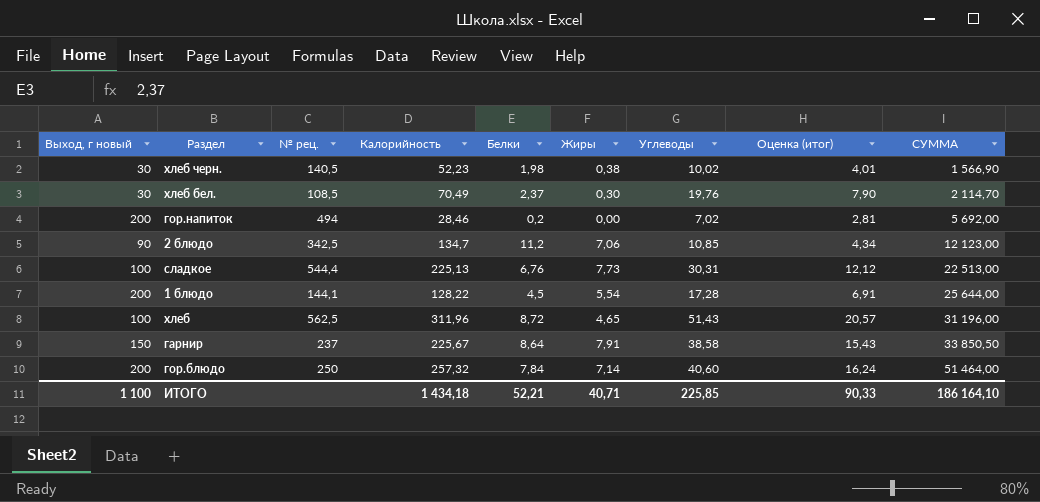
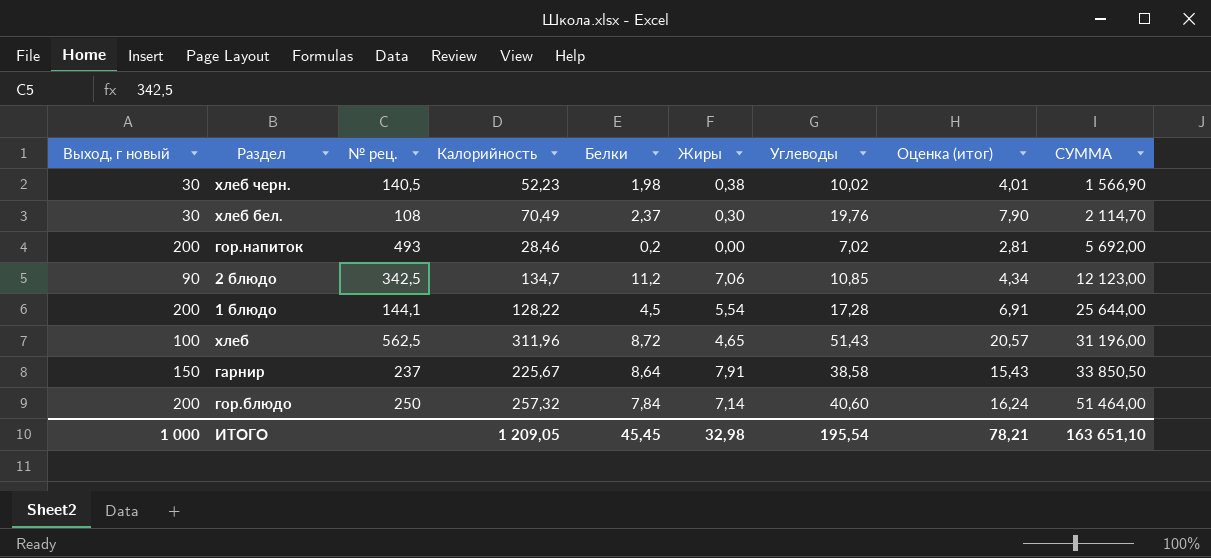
row сладкое: 100 | 544,4 | 225,13 | 6,76 | 7,73 | 30,31 | 12,12 | 22 513,00 -> none
хлеб бел. | № рец.: 108,5 -> 108
гор.напиток | № рец.: 494 -> 493
ИТОГО | Выход, г новый: 1 100 -> 1 000
ИТОГО | Калорийность: 1 434,18 -> 1 209,05
ИТОГО | Белки: 52,21 -> 45,45
ИТОГО | Жиры: 40,71 -> 32,98
ИТОГО | Углеводы: 225,85 -> 195,54
ИТОГО | Оценка (итог): 90,33 -> 78,21
ИТОГО | СУММА: 186 164,10 -> 163 651,10

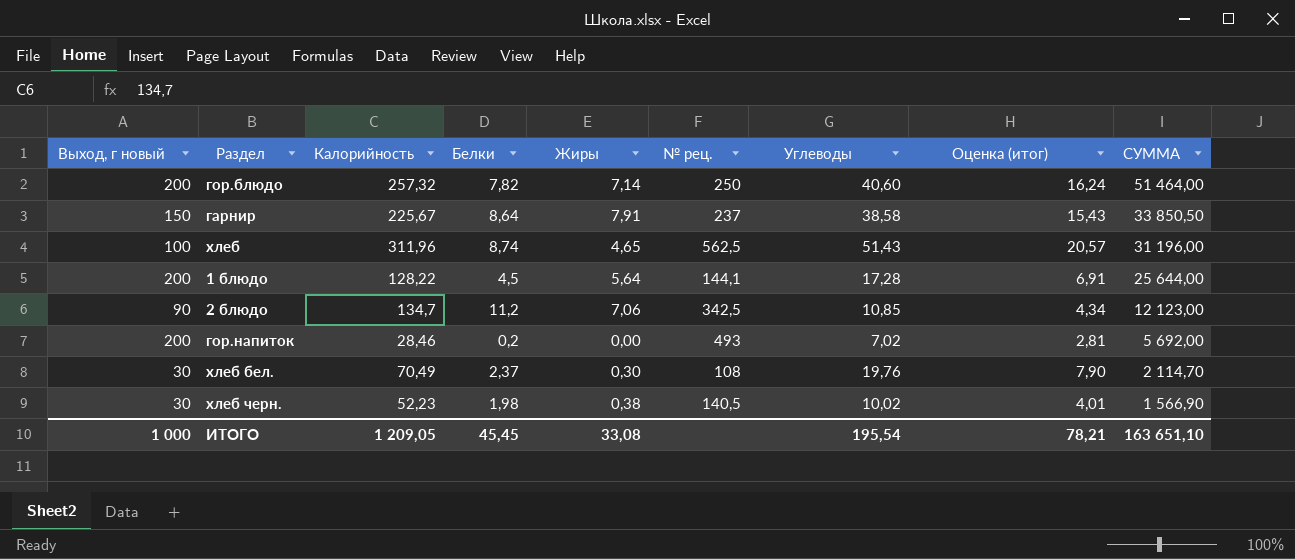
row order: СУММА ascending -> СУММА descending
column № рец. | position: 3 -> 6
гор.блюдо | Белки: 7,84 -> 7,82
хлеб | Белки: 8,72 -> 8,74
1 блюдо | Жиры: 5,54 -> 5,64
ИТОГО | Жиры: 32,98 -> 33,08

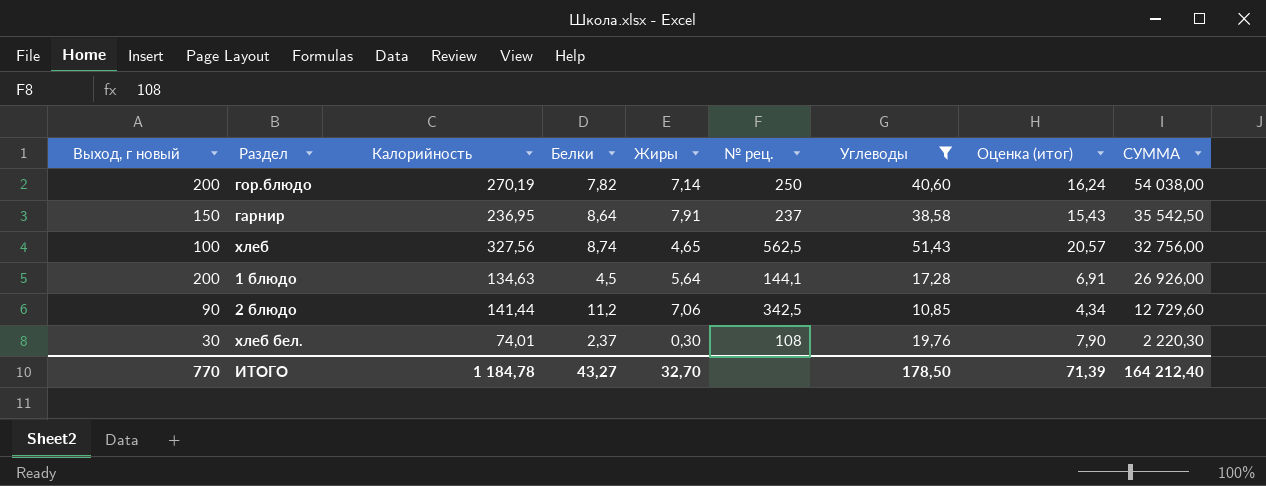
filter: none -> Углеводы >= 10,85
гор.блюдо | Калорийность: 257,32 -> 270,19
гор.блюдо | СУММА: 51 464,00 -> 54 038,00
гарнир | Калорийность: 225,67 -> 236,95
гарнир | СУММА: 33 850,50 -> 35 542,50
хлеб | Калорийность: 311,96 -> 327,56
хлеб | СУММА: 31 196,00 -> 32 756,00
1 блюдо | Калорийность: 128,22 -> 134,63
1 блюдо | СУММА: 25 644,00 -> 26 926,00
2 блюдо | Калорийность: 134,7 -> 141,44
2 блюдо | СУММА: 12 123,00 -> 12 729,60
хлеб бел. | Калорийность: 70,49 -> 74,01
хлеб бел. | СУММА: 2 114,70 -> 2 220,30
ИТОГО | Выход, г новый: 1 000 -> 770
ИТОГО | Калорийность: 1 209,05 -> 1 184,78
ИТОГО | Белки: 45,45 -> 43,27
ИТОГО | Жиры: 33,08 -> 32,70
ИТОГО | Углеводы: 195,54 -> 178,50
ИТОГО | Оценка (итог): 78,21 -> 71,39
ИТОГО | СУММА: 163 651,10 -> 164 212,40

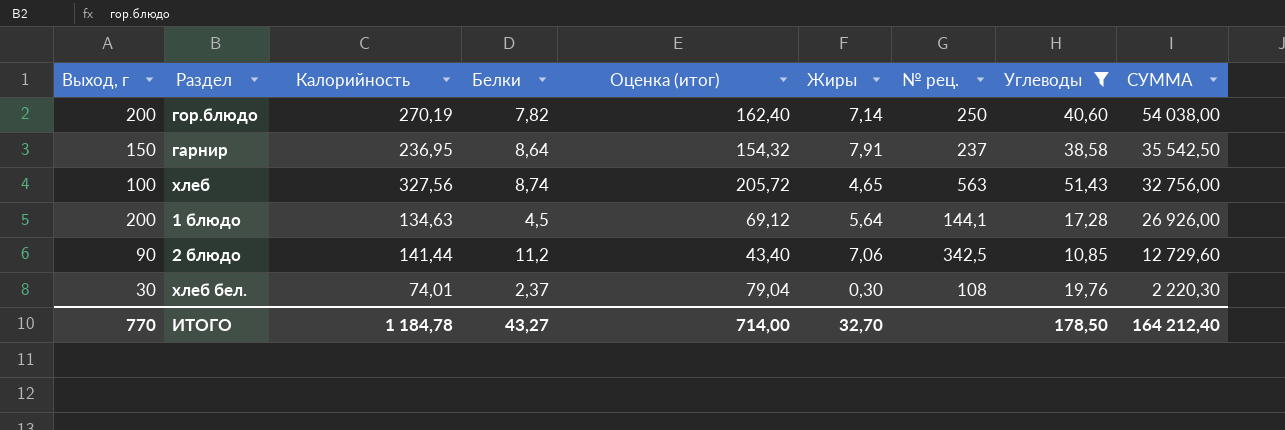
column name: Выход, г новый -> Выход, г
column Оценка (итог) | formula: [Углеводы] * 0,4 -> [Углеводы] * 4
column Оценка (итог) | position: 8 -> 5
хлеб | № рец.: 562,5 -> 563
ИТОГО | Оценка (итог): 71,39 -> 714,00

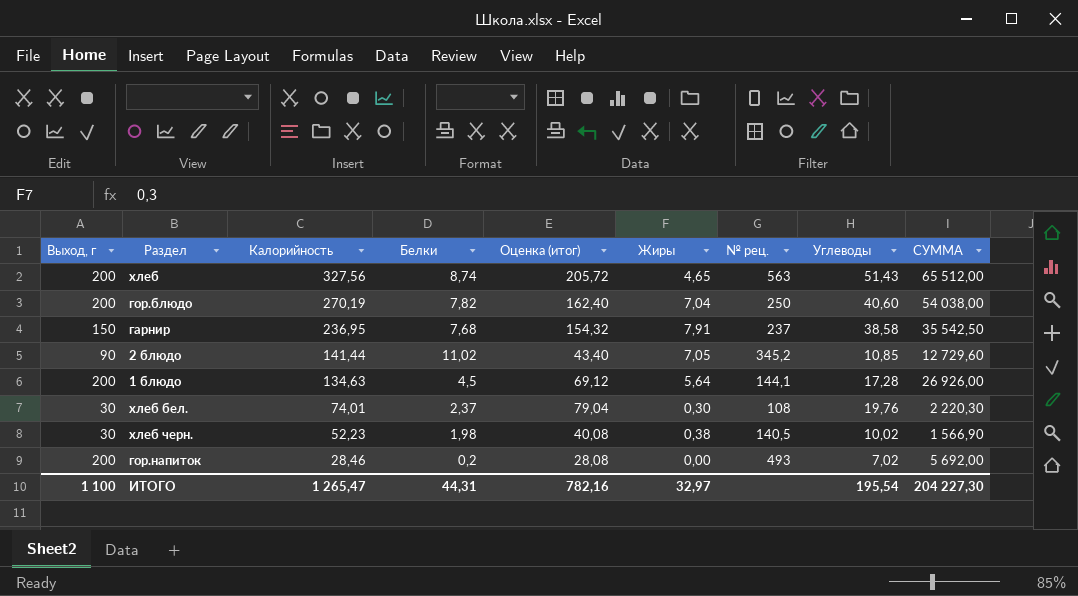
filter: Углеводы >= 10,85 -> none
row order: СУММА descending -> Калорийность descending
хлеб | Выход, г: 100 -> 200
хлеб | СУММА: 32 756,00 -> 65 512,00
гор.блюдо | Жиры: 7,14 -> 7,04
гарнир | Белки: 8,64 -> 7,68
2 блюдо | Белки: 11,2 -> 11,02
2 блюдо | Жиры: 7,06 -> 7,05
2 блюдо | № рец.: 342,5 -> 345,2
ИТОГО | Выход, г: 770 -> 1 100
ИТОГО | Калорийность: 1 184,78 -> 1 265,47
ИТОГО | Белки: 43,27 -> 44,31
ИТОГО | Оценка (итог): 714,00 -> 782,16
ИТОГО | Жиры: 32,70 -> 32,97
ИТОГО | Углеводы: 178,50 -> 195,54
ИТОГО | СУММА: 164 212,40 -> 204 227,30

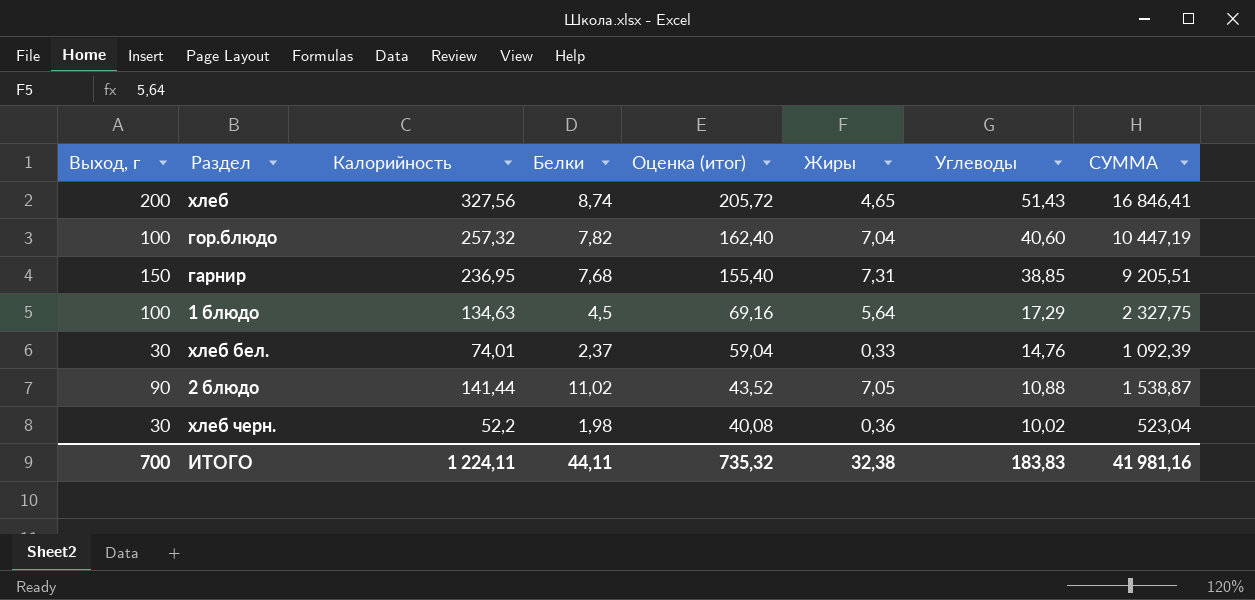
row order: Калорийность descending -> Оценка (итог) descending
column № рец. | position: 7 -> none
column СУММА | formula: [Выход, г] * [Калорийность] -> [Калорийность] * [Углеводы]
row гор.напиток: 200 | 28,46 | 0,2 | 28,08 | 0,00 | 493 | 7,02 | 5 692,00 -> none
гор.блюдо | Выход, г: 200 -> 100
гор.блюдо | Калорийность: 270,19 -> 257,32
гарнир | Оценка (итог): 154,32 -> 155,40
гарнир | Жиры: 7,91 -> 7,31
гарнир | Углеводы: 38,58 -> 38,85
1 блюдо | Выход, г: 200 -> 100
1 блюдо | Оценка (итог): 69,12 -> 69,16
1 блюдо | Углеводы: 17,28 -> 17,29
хлеб бел. | Оценка (итог): 79,04 -> 59,04
хлеб бел. | Жиры: 0,30 -> 0,33
хлеб бел. | Углеводы: 19,76 -> 14,76
2 блюдо | Оценка (итог): 43,40 -> 43,52
2 блюдо | Углеводы: 10,85 -> 10,88
хлеб черн. | Калорийность: 52,23 -> 52,2
хлеб черн. | Жиры: 0,38 -> 0,36
ИТОГО | Выход, г: 1 100 -> 700
ИТОГО | Калорийность: 1 265,47 -> 1 224,11
ИТОГО | Белки: 44,31 -> 44,11
ИТОГО | Оценка (итог): 782,16 -> 735,32
ИТОГО | Жиры: 32,97 -> 32,38
ИТОГО | Углеводы: 195,54 -> 183,83
ИТОГО | СУММА: 204 227,30 -> 41 981,16

